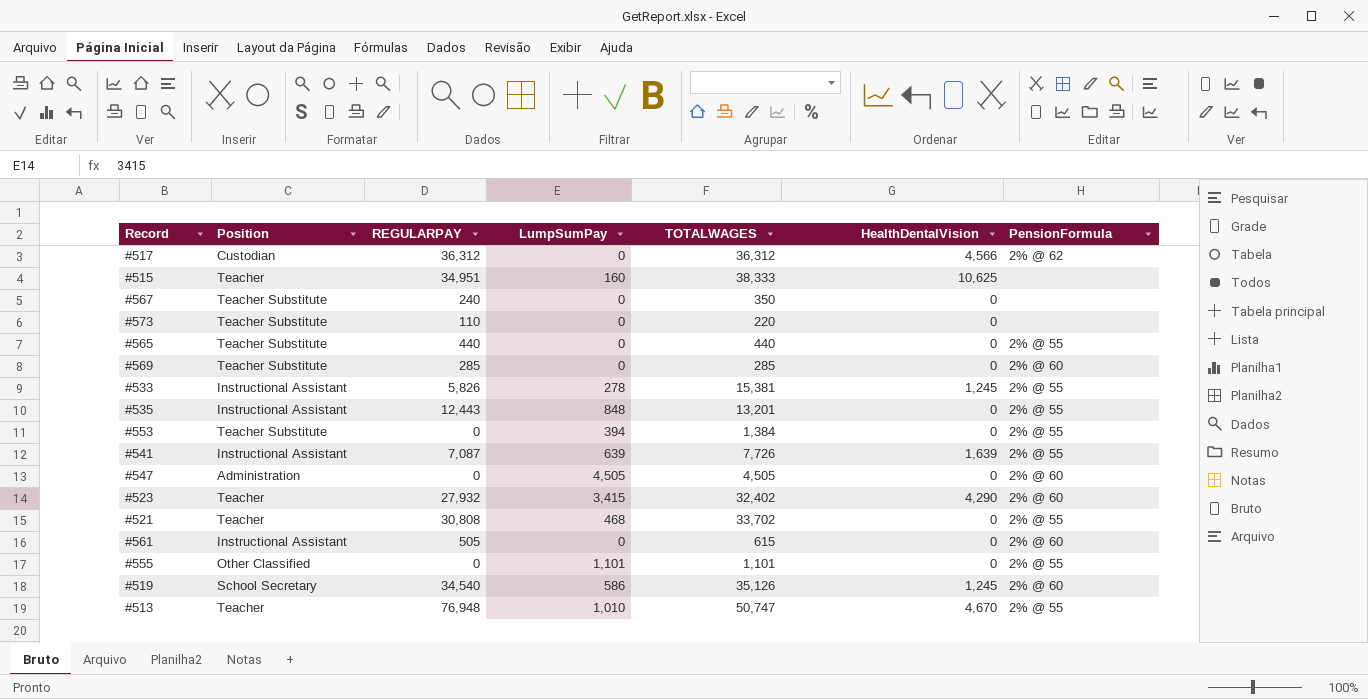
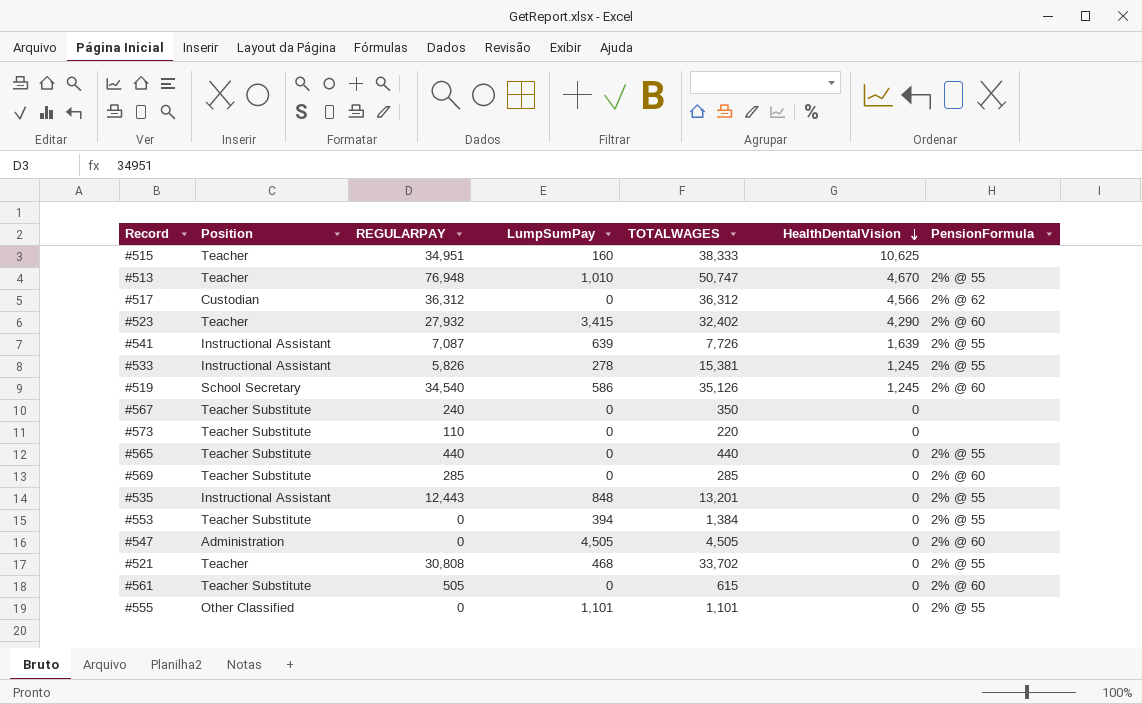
row order: none -> HealthDentalVision descending
#561 | Position: Instructional Assistant -> Teacher Substitute

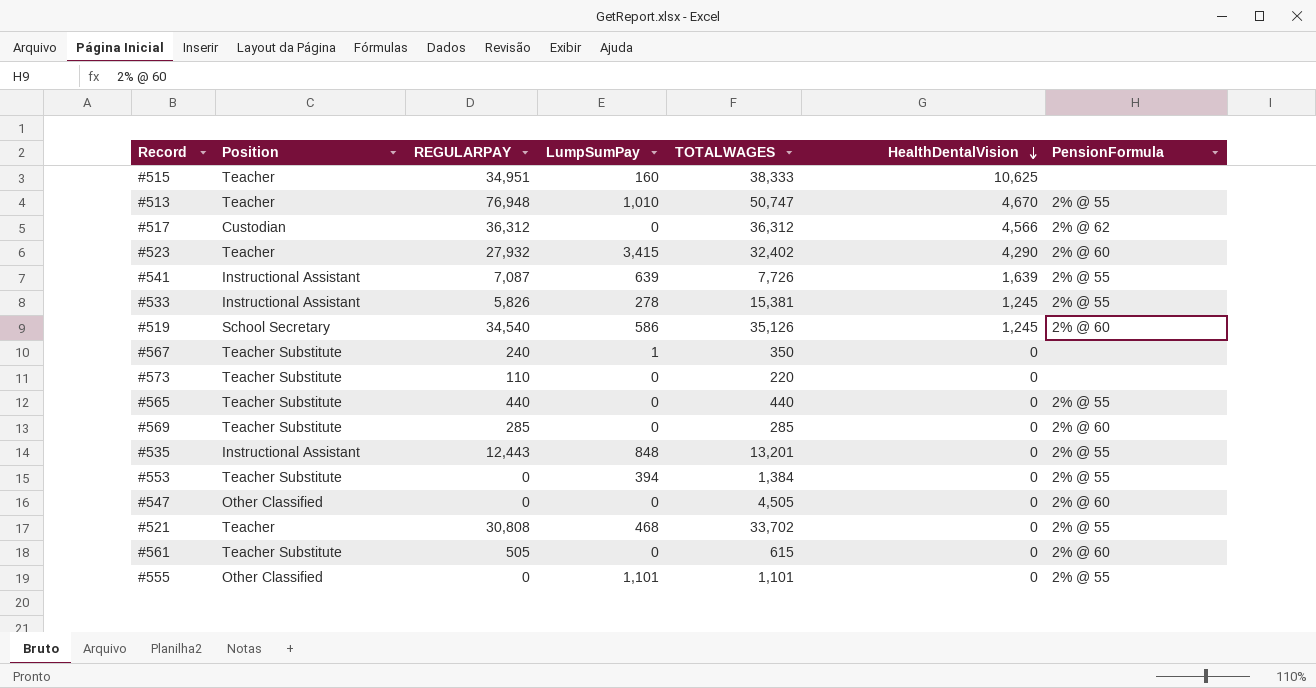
#567 | LumpSumPay: 0 -> 1
#547 | Position: Administration -> Other Classified
#547 | LumpSumPay: 4,505 -> 0

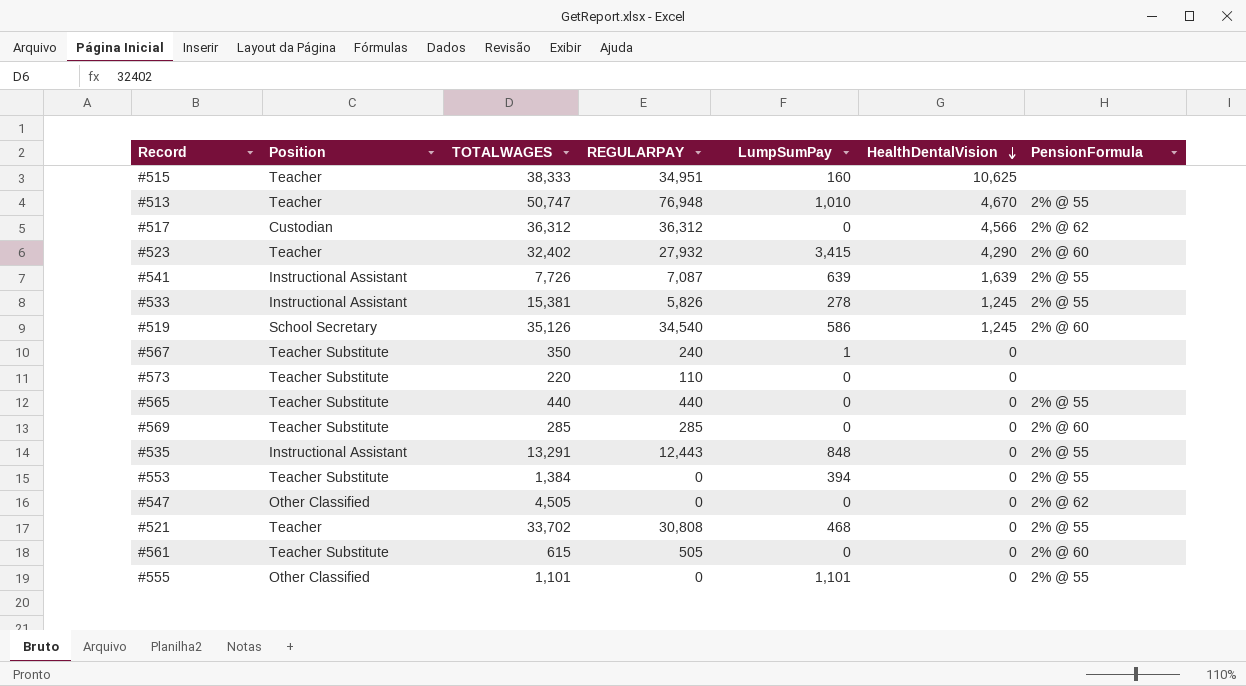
column TOTALWAGES | position: 5 -> 3
#535 | TOTALWAGES: 13,201 -> 13,291
#547 | PensionFormula: 2% @ 60 -> 2% @ 62

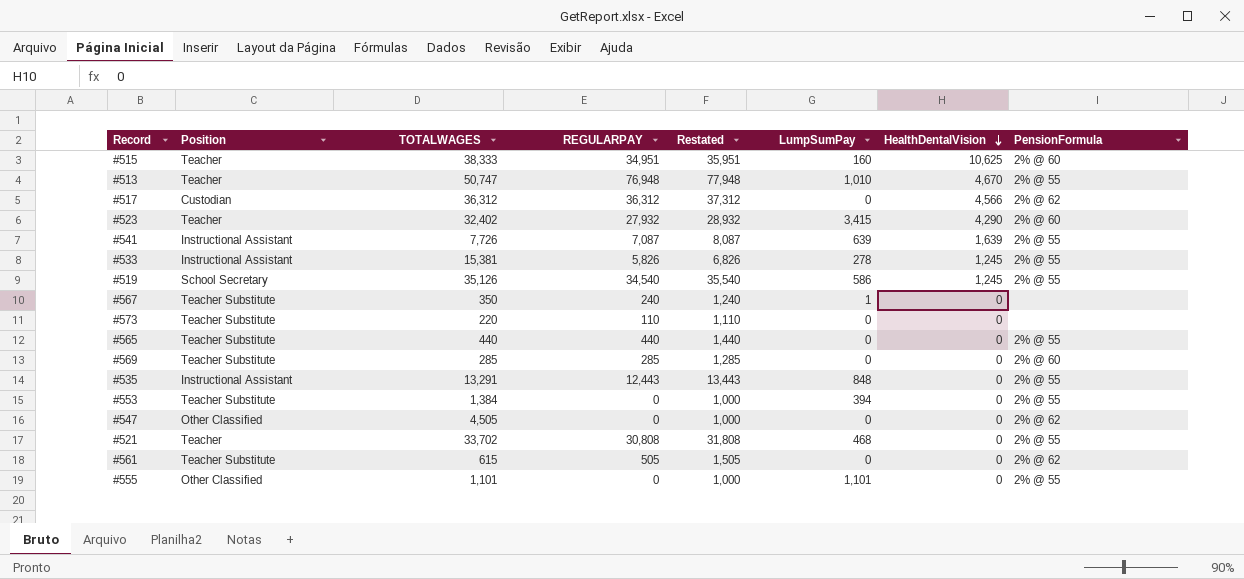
column Restated | formula: none -> [REGULARPAY] + 1000
#515 | PensionFormula: none -> 2% @ 60
#519 | PensionFormula: 2% @ 60 -> 2% @ 55
#561 | PensionFormula: 2% @ 60 -> 2% @ 62

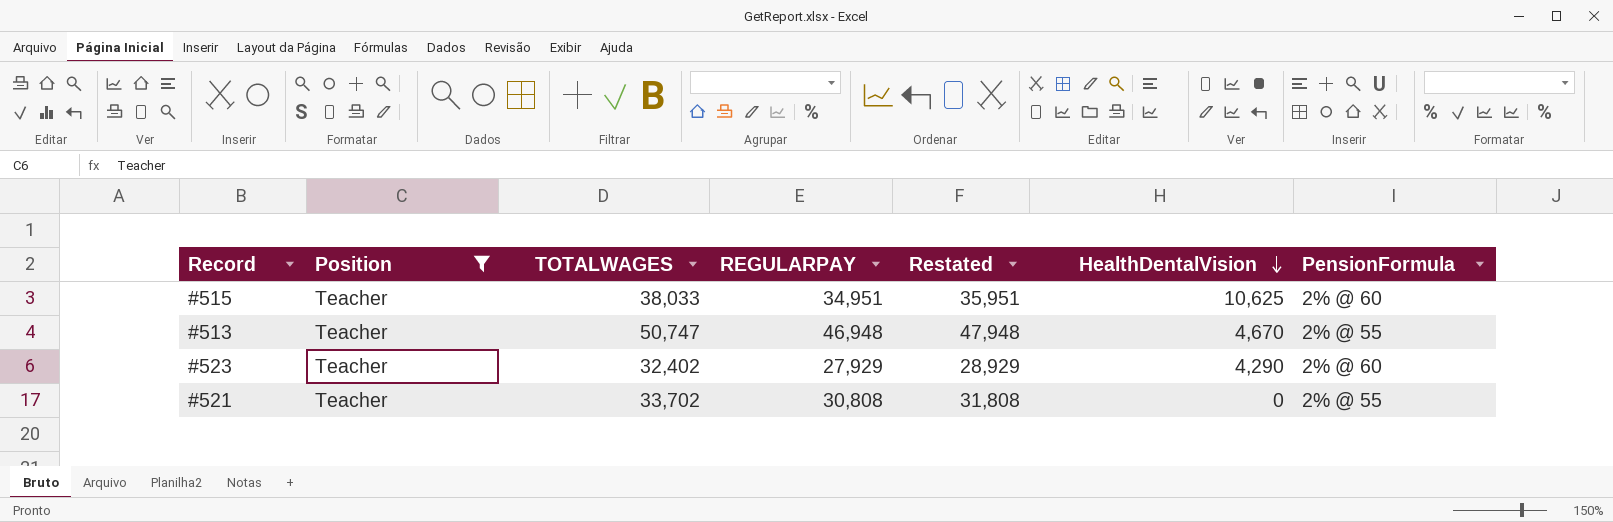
filter: none -> Position = Teacher
column LumpSumPay | position: 6 -> none
#515 | TOTALWAGES: 38,333 -> 38,033
#513 | REGULARPAY: 76,948 -> 46,948
#513 | Restated: 77,948 -> 47,948
#523 | REGULARPAY: 27,932 -> 27,929
#523 | Restated: 28,932 -> 28,929

